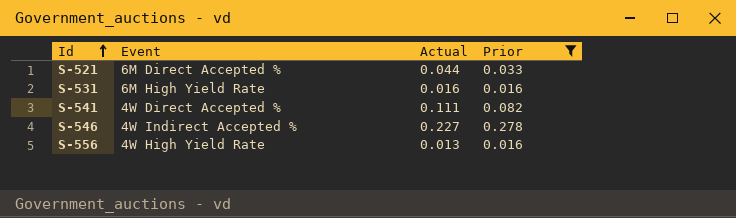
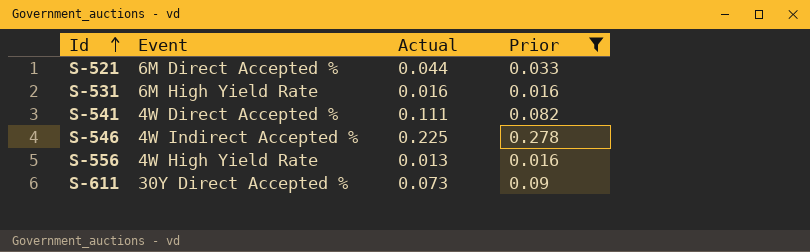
S-546 | Actual: 0.227 -> 0.225
row S-611: none -> 30Y Direct Accepted % | 0.073 | 0.09

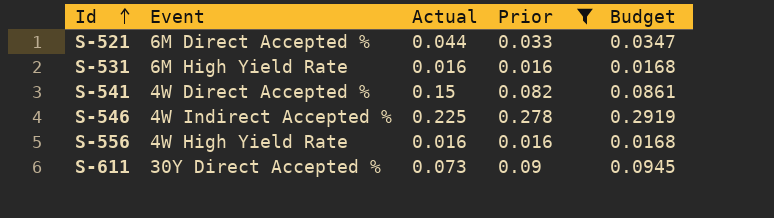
column Budget | formula: none -> [Prior] * 1.05
S-541 | Actual: 0.111 -> 0.15
S-556 | Actual: 0.013 -> 0.016

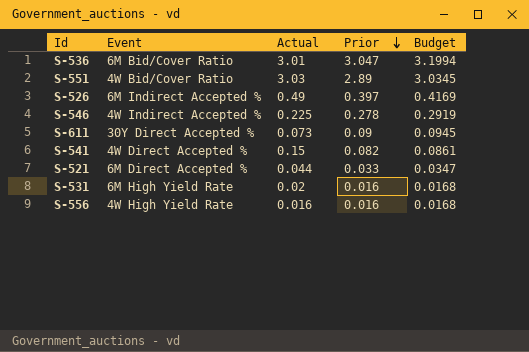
filter: Prior <= 0.278 -> none
row order: Id ascending -> Prior descending
S-531 | Actual: 0.016 -> 0.02

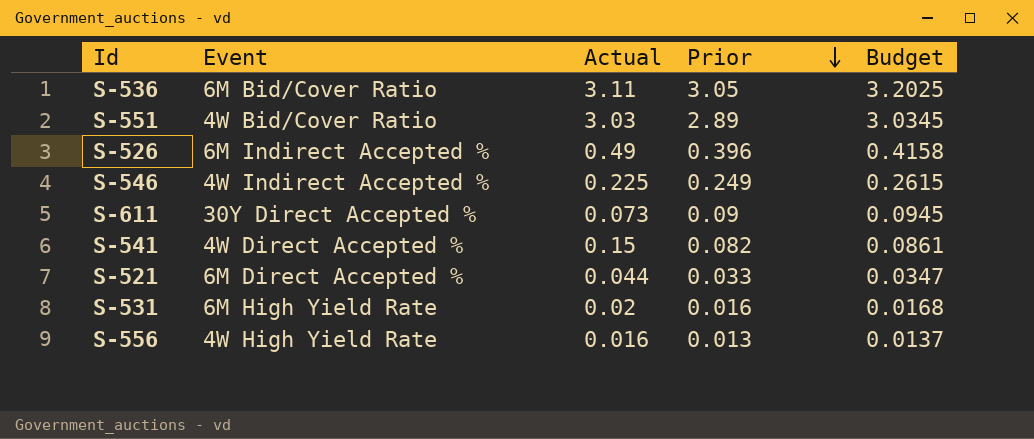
S-536 | Actual: 3.01 -> 3.11
S-536 | Prior: 3.047 -> 3.05
S-536 | Budget: 3.1994 -> 3.2025
S-526 | Prior: 0.397 -> 0.396
S-526 | Budget: 0.4169 -> 0.4158
S-546 | Prior: 0.278 -> 0.249
S-546 | Budget: 0.2919 -> 0.2615
S-556 | Prior: 0.016 -> 0.013
S-556 | Budget: 0.0168 -> 0.0137

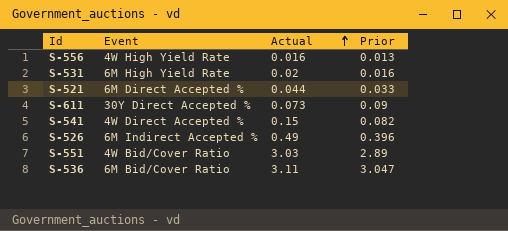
row order: Prior descending -> Actual ascending
column Budget | formula: [Prior] * 1.05 -> none
row S-546: 4W Indirect Accepted % | 0.225 | 0.249 | 0.2615 -> none
S-536 | Prior: 3.05 -> 3.047

